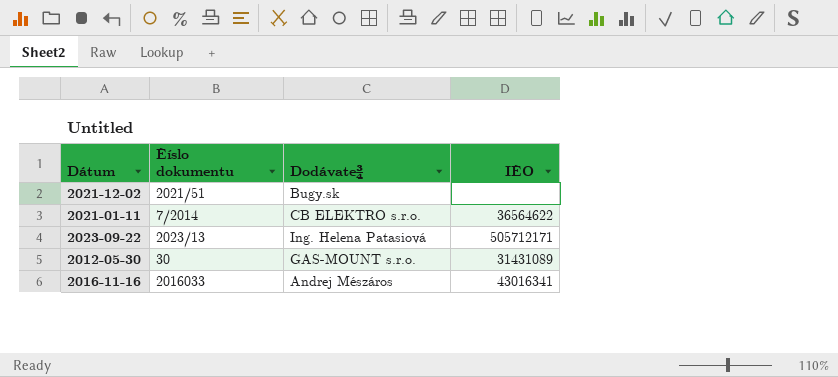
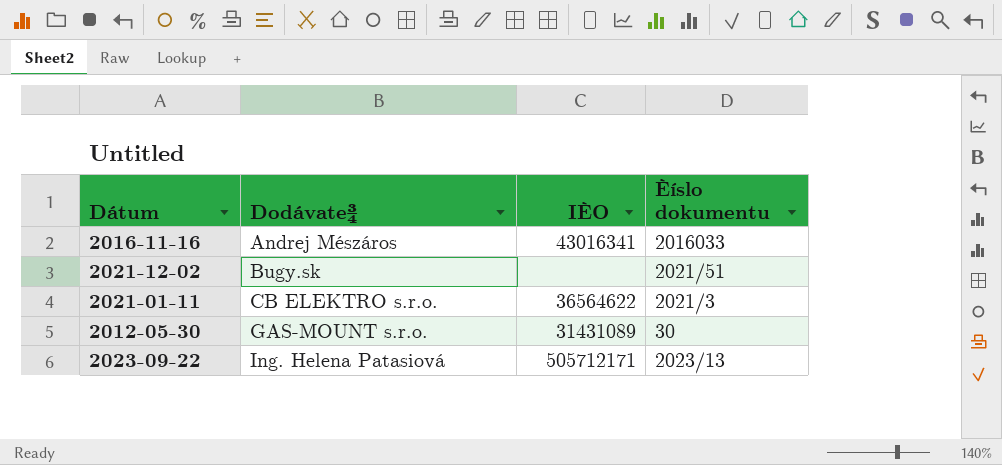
row order: none -> Dodávate¾ ascending
column Èíslo dokumentu | position: 2 -> 4
2021-01-11 | Èíslo dokumentu: 7/2014 -> 2021/3

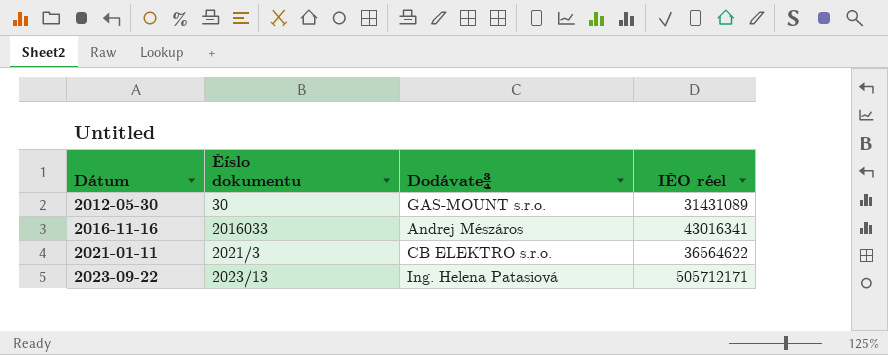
row order: Dodávate¾ ascending -> Dátum ascending
column Èíslo dokumentu | position: 4 -> 2
column name: IÈO -> IÈO réel
row 2021-12-02: Bugy.sk | none | 2021/51 -> none

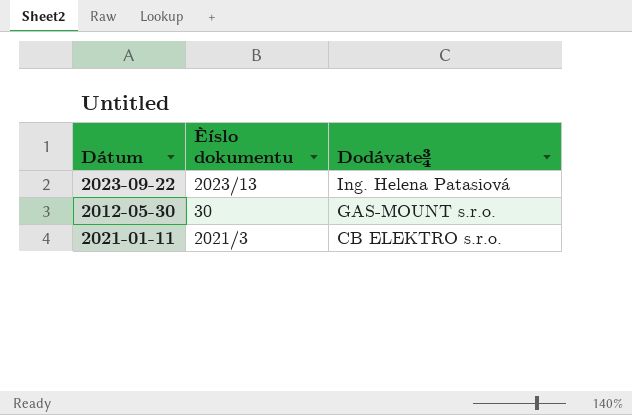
row order: Dátum ascending -> Dodávate¾ descending
column IÈO réel | position: 4 -> none
row 2016-11-16: 2016033 | Andrej Mészáros | 43016341 -> none

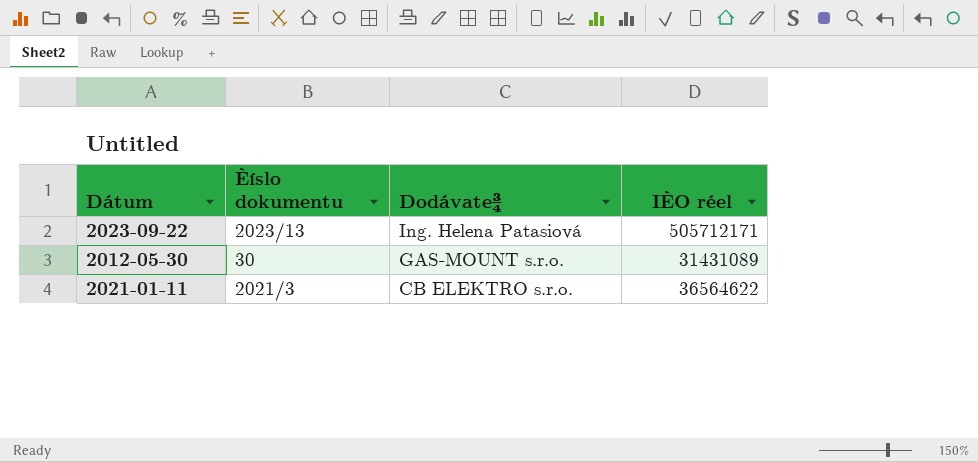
column IÈO réel | position: none -> 4

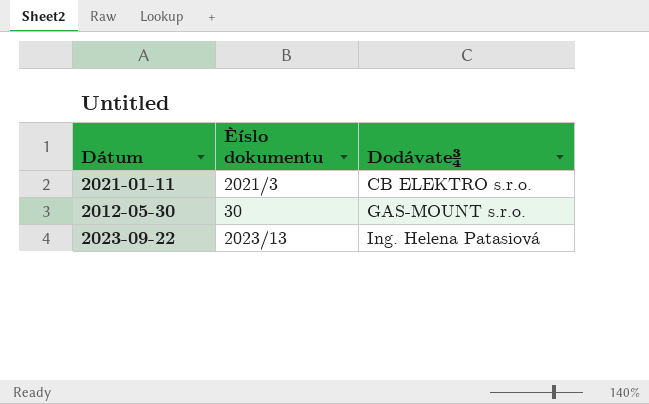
row order: Dodávate¾ descending -> Dodávate¾ ascending
column IÈO réel | position: 4 -> none

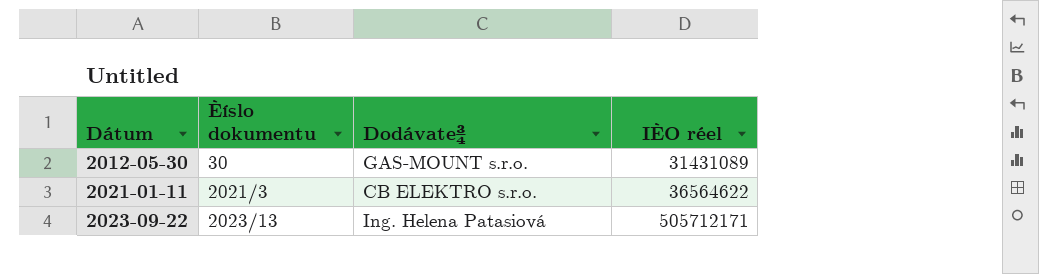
row order: Dodávate¾ ascending -> Dátum ascending
column IÈO réel | position: none -> 4

